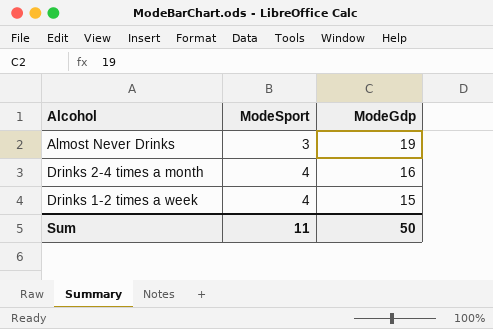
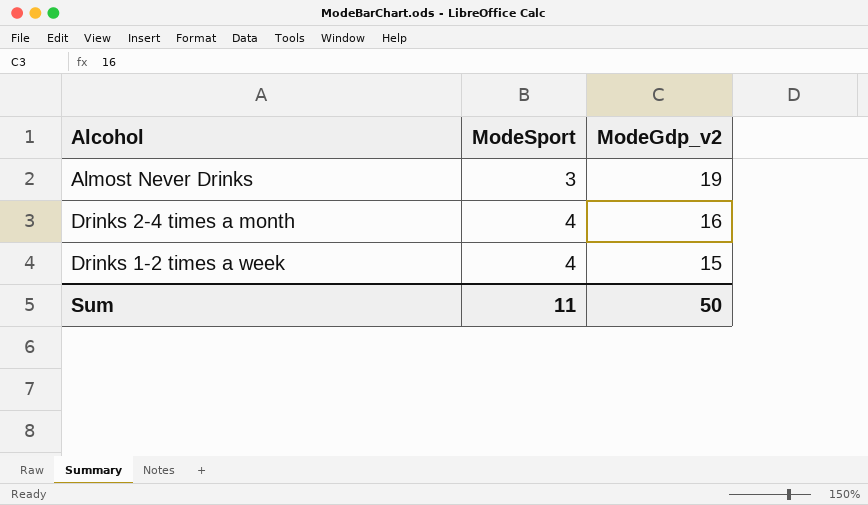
column name: ModeGdp -> ModeGdp_v2

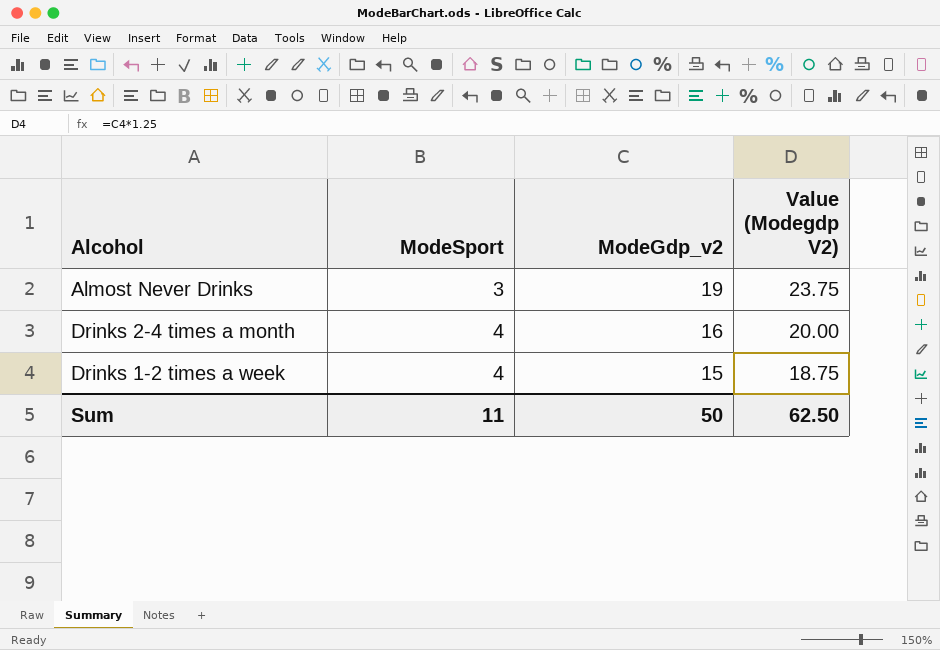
column Value (Modegdp V2) | formula: none -> [ModeGdp_v2] * 1.25

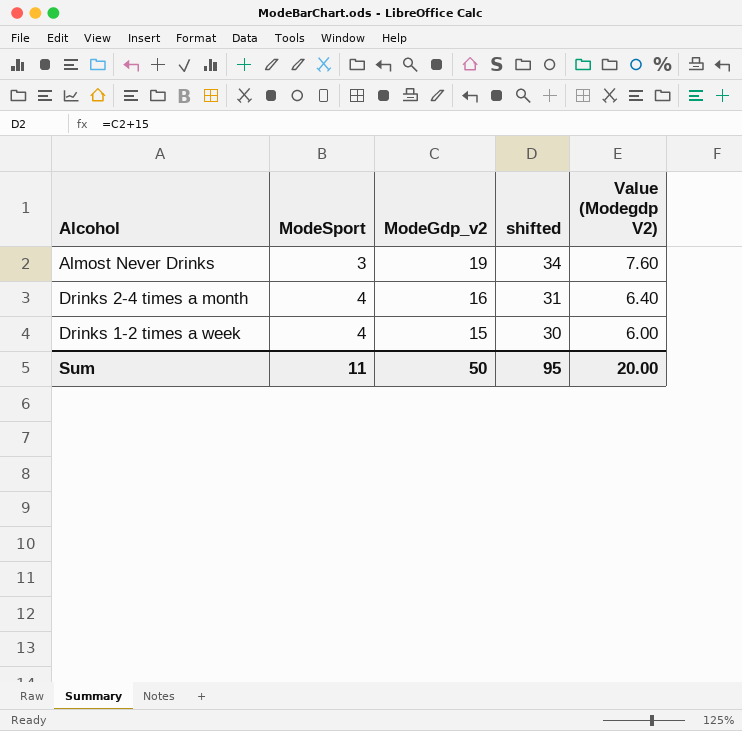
column shifted | formula: none -> [ModeGdp_v2] + 15
column Value (Modegdp V2) | formula: [ModeGdp_v2] * 1.25 -> [ModeGdp_v2] * 0.4
Sum | Value (Modegdp V2): 62.50 -> 20.00

